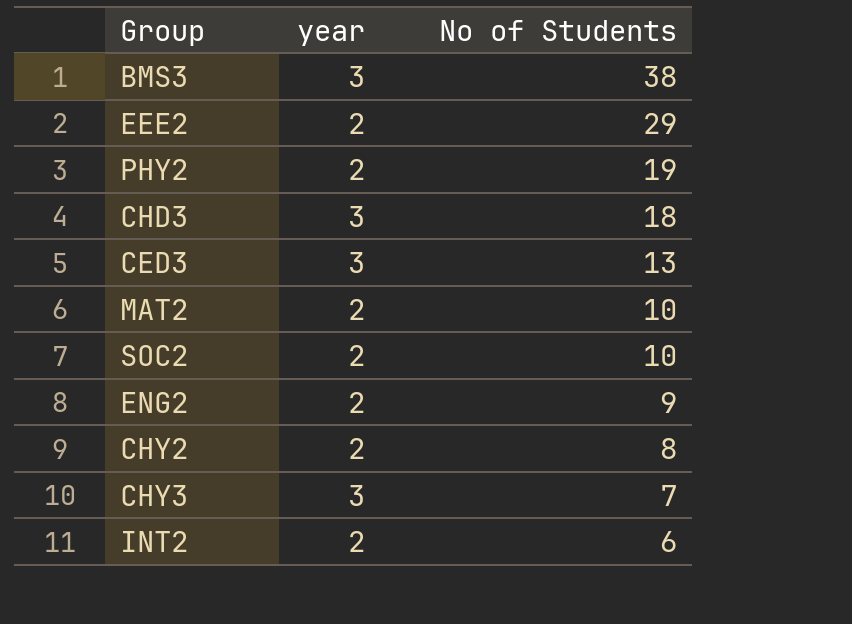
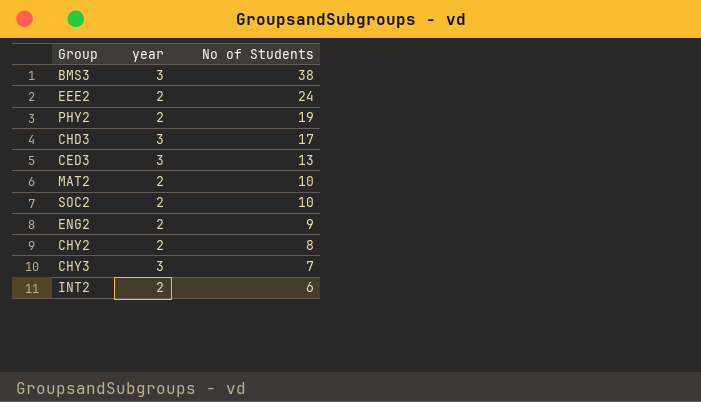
EEE2 | No of Students: 29 -> 24
CHD3 | No of Students: 18 -> 17

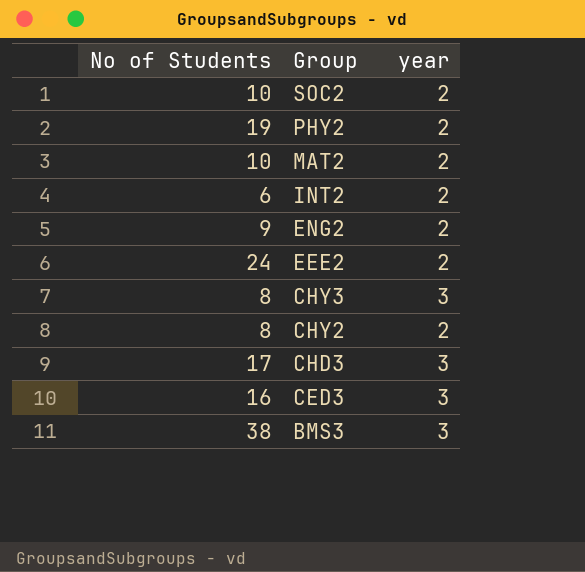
row order: No of Students descending -> Group descending
column No of Students | position: 3 -> 1
CHY3 | No of Students: 7 -> 8
CED3 | No of Students: 13 -> 16

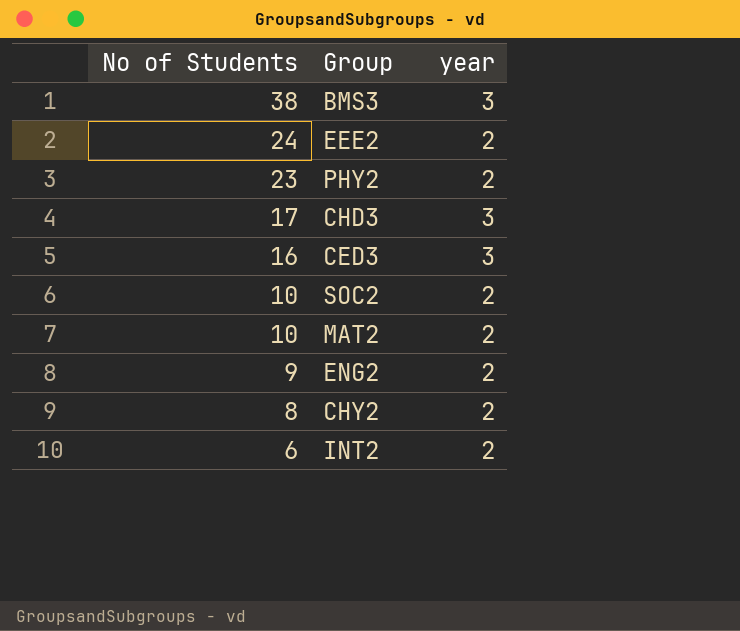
row order: Group descending -> No of Students descending
row CHY3: 8 | 3 -> none
PHY2 | No of Students: 19 -> 23

